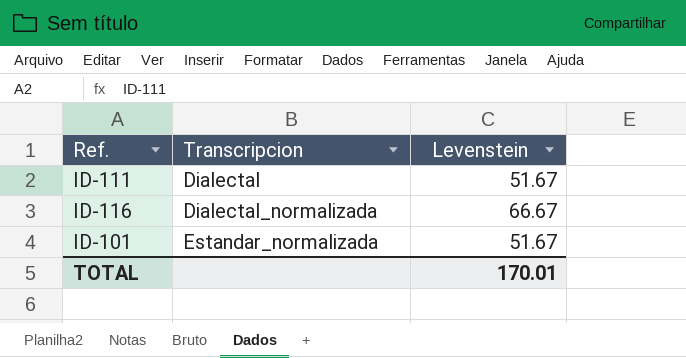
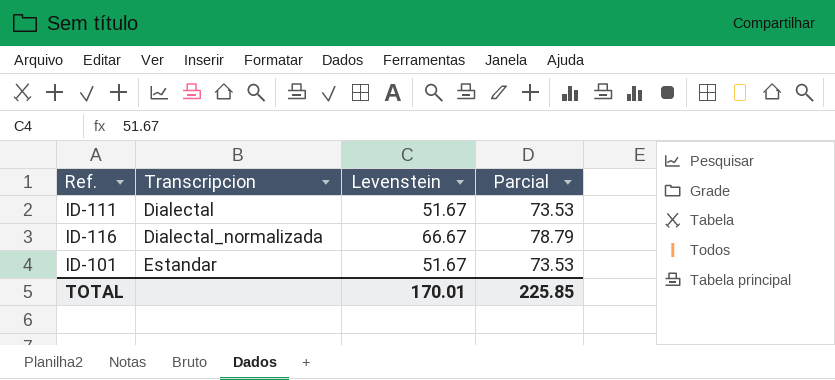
column Parcial | position: none -> 4
ID-101 | Transcripcion: Estandar_normalizada -> Estandar

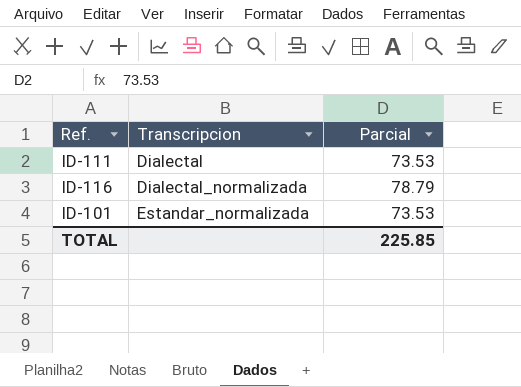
column Levenstein | position: 3 -> none
ID-101 | Transcripcion: Estandar -> Estandar_normalizada

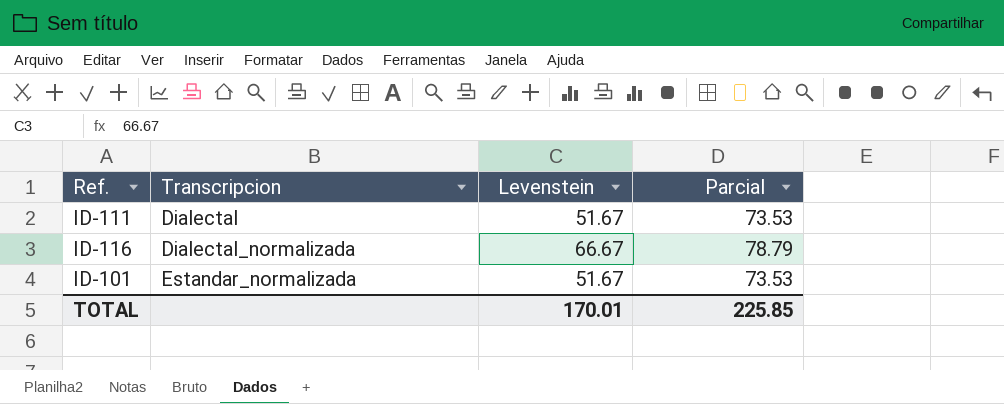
column Levenstein | position: none -> 3

